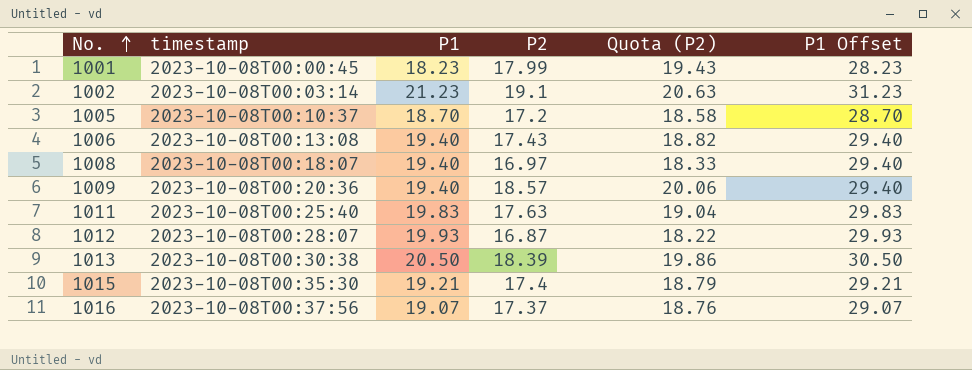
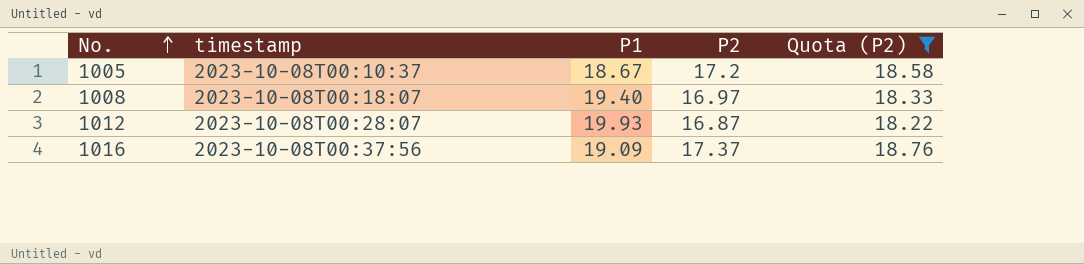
filter: none -> Quota (P2) <= 18.76
column P1 Offset | formula: [P1] + 10 -> none
1005 | P1: 18.70 -> 18.67
1016 | P1: 19.07 -> 19.09

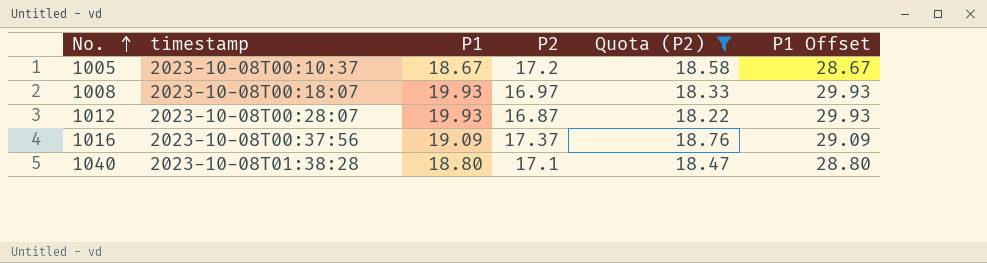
column P1 Offset | formula: none -> [P1] + 10
1008 | P1: 19.40 -> 19.93
row 1040: none -> 2023-10-08T01:38:28 | 18.80 | 17.1 | 18.47 | 28.80

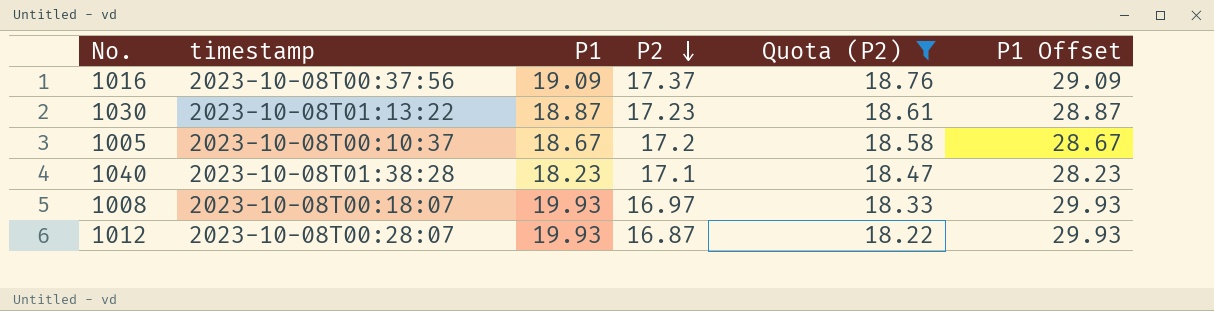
row order: No. ascending -> P2 descending
row 1030: none -> 2023-10-08T01:13:22 | 18.87 | 17.23 | 18.61 | 28.87
1040 | P1: 18.80 -> 18.23
1040 | P1 Offset: 28.80 -> 28.23

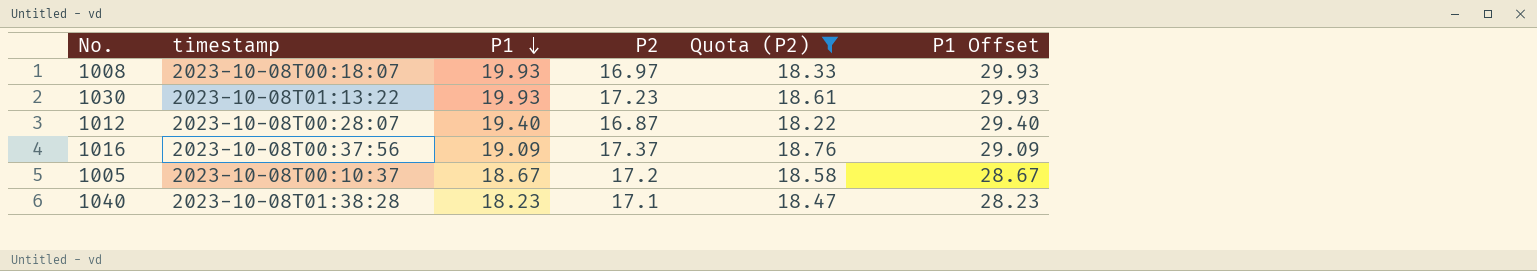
row order: P2 descending -> P1 descending
1030 | P1: 18.87 -> 19.93
1030 | P1 Offset: 28.87 -> 29.93
1012 | P1: 19.93 -> 19.40
1012 | P1 Offset: 29.93 -> 29.40

